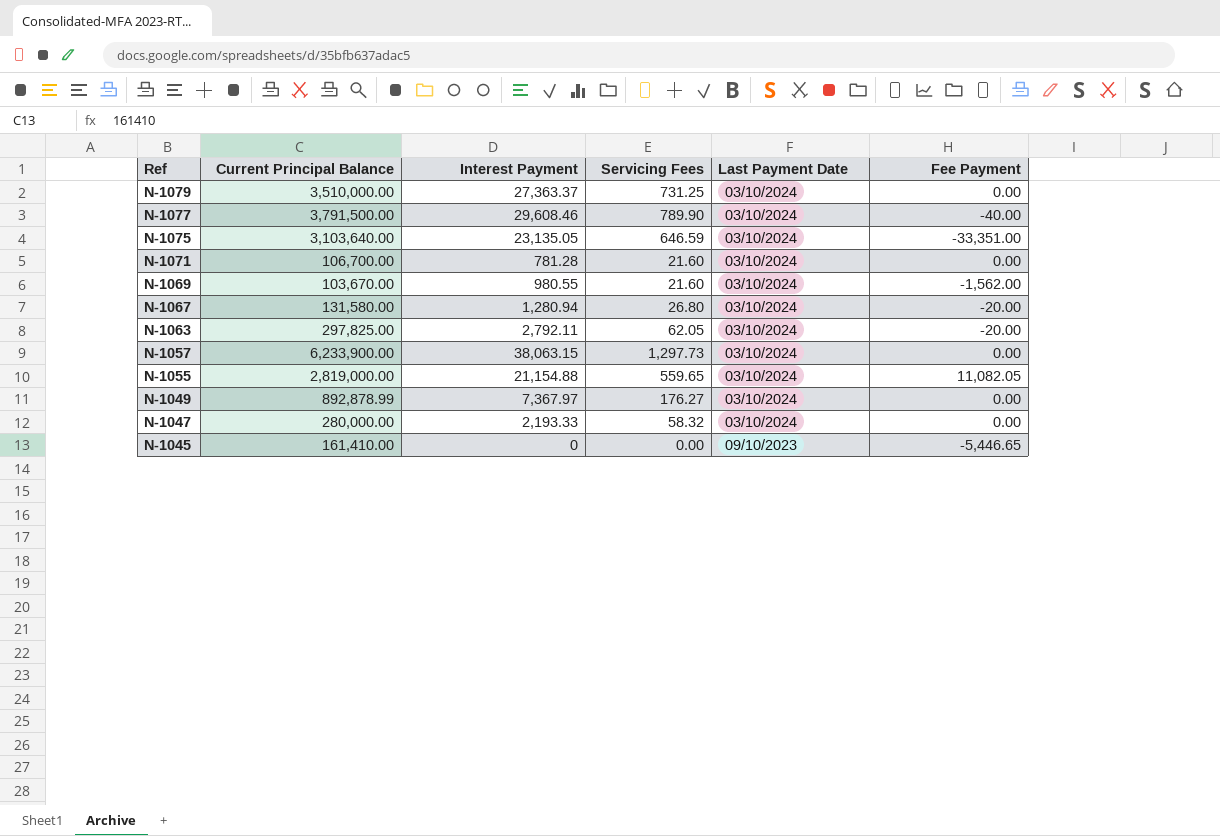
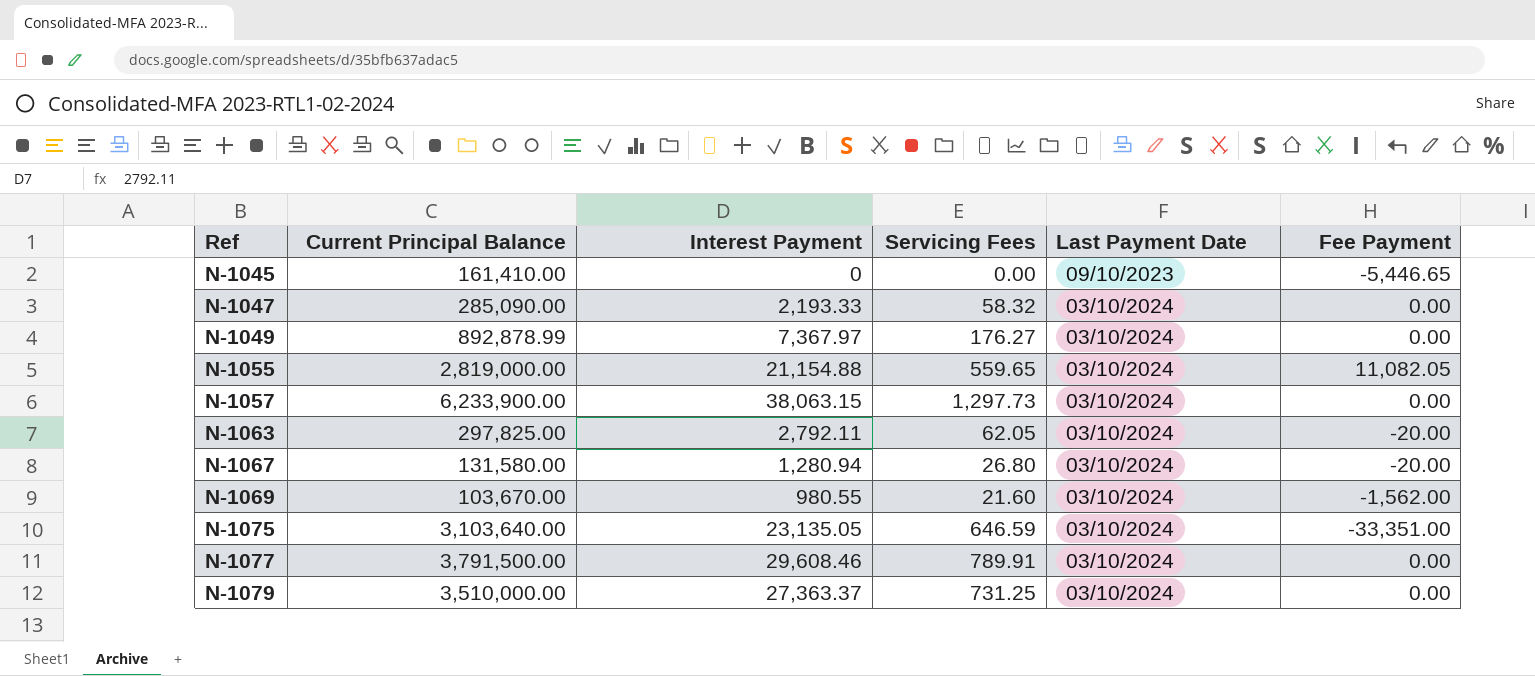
row order: Ref descending -> Ref ascending
row N-1071: 106,700.00 | 781.28 | 21.60 | 03/10/2024 | 0.00 -> none
N-1047 | Current Principal Balance: 280,000.00 -> 285,090.00
N-1077 | Servicing Fees: 789.90 -> 789.91
N-1077 | Fee Payment: -40.00 -> 0.00

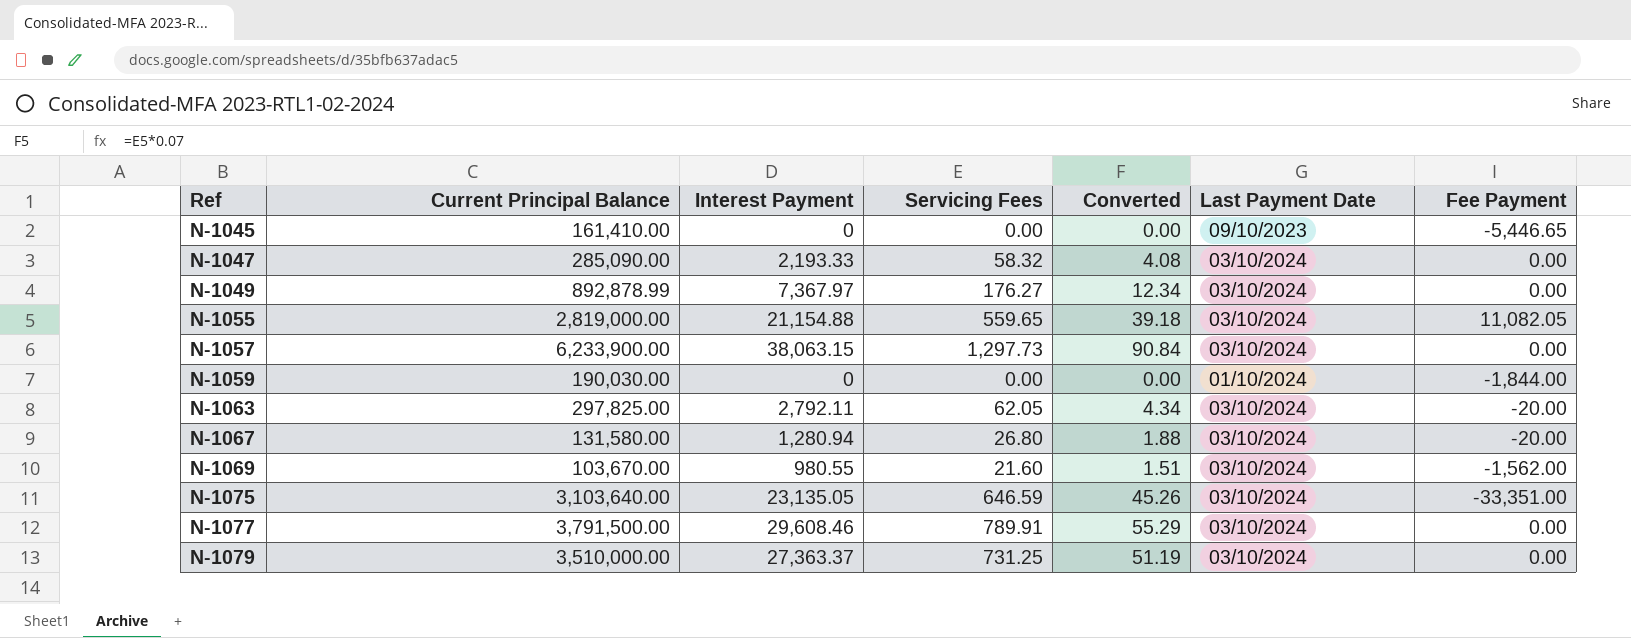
column Converted | formula: none -> [Servicing Fees] * 0.07
row N-1059: none -> 190,030.00 | 0 | 0.00 | 0.00 | 01/10/2024 | -1,844.00

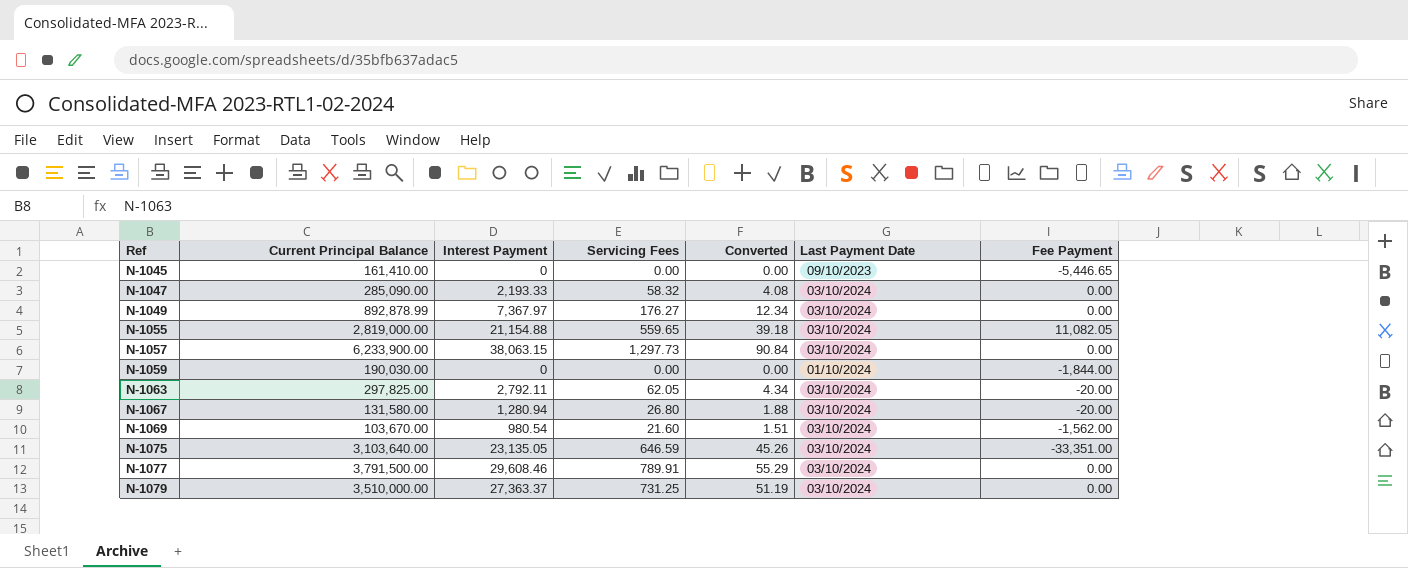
N-1069 | Interest Payment: 980.55 -> 980.54

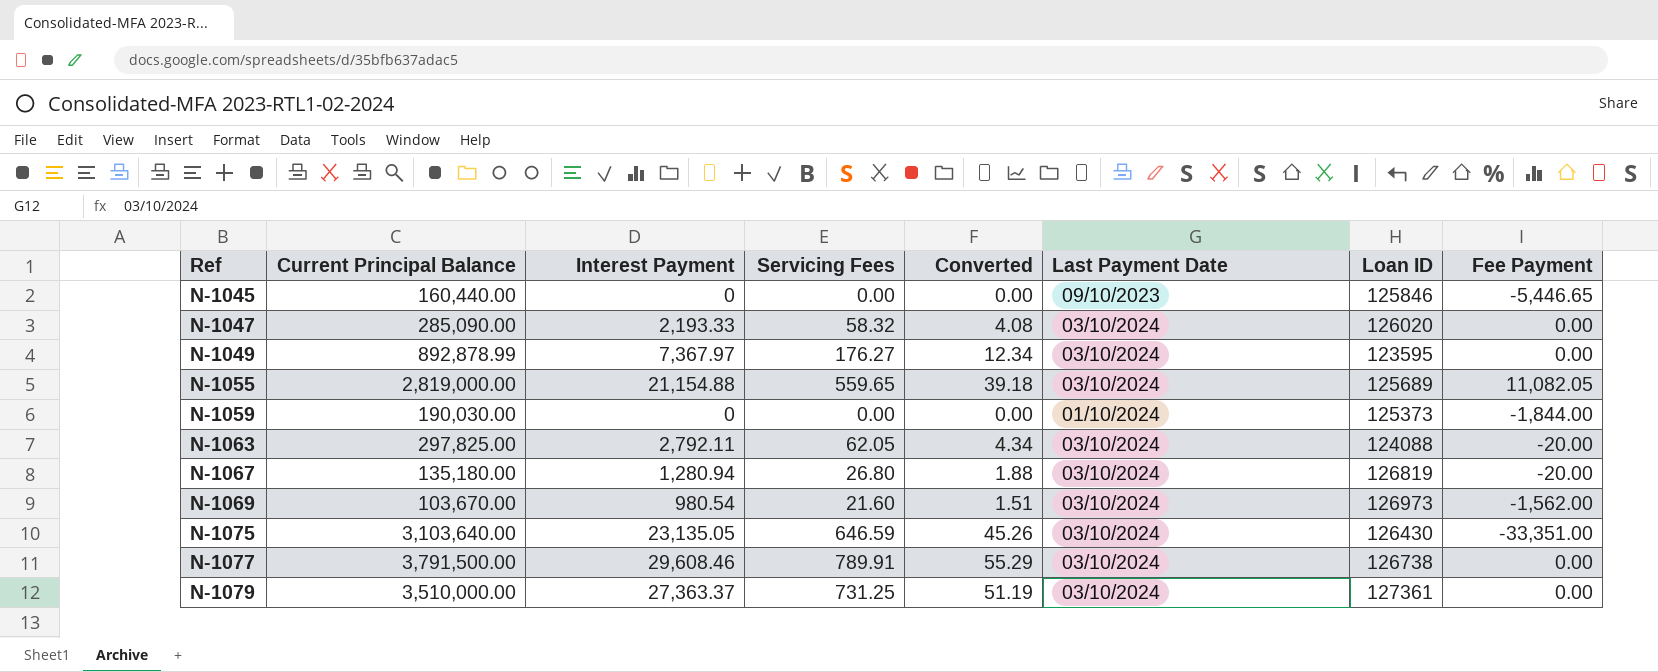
column Loan ID | position: none -> 7
row N-1057: 6,233,900.00 | 38,063.15 | 1,297.73 | 90.84 | 03/10/2024 | 0.00 -> none
N-1045 | Current Principal Balance: 161,410.00 -> 160,440.00
N-1067 | Current Principal Balance: 131,580.00 -> 135,180.00

